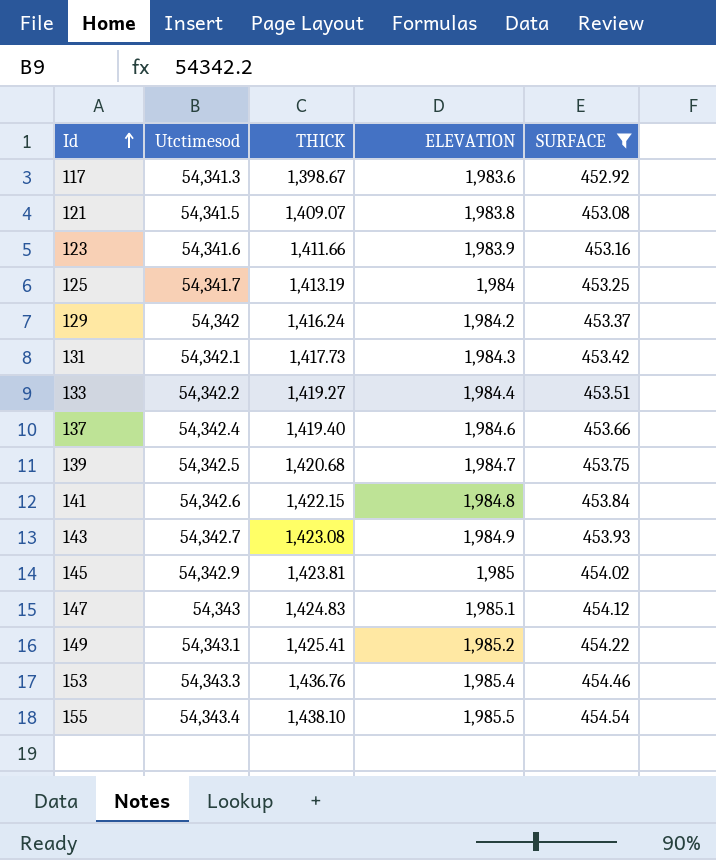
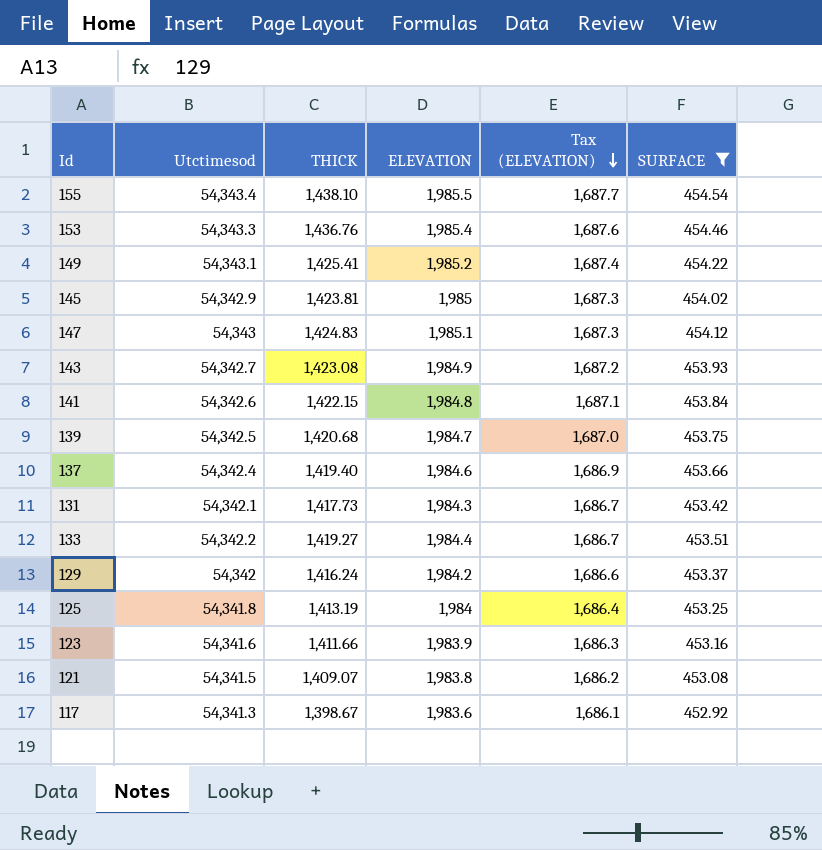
row order: Id ascending -> Tax (ELEVATION) descending
column Tax (ELEVATION) | formula: none -> [ELEVATION] * 0.85
125 | Utctimesod: 54,341.7 -> 54,341.8

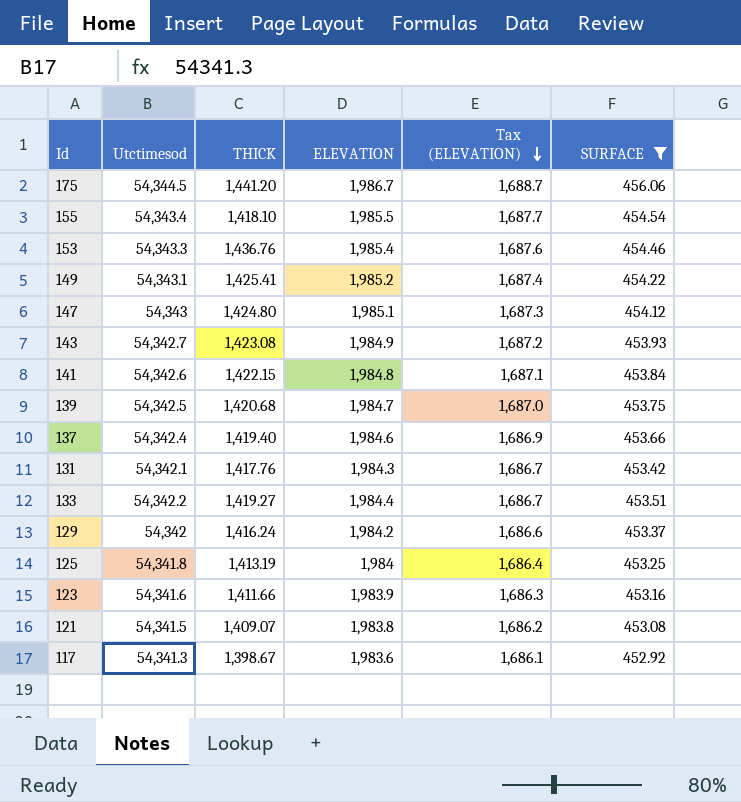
row 145: 54,342.9 | 1,423.81 | 1,985 | 1,687.3 | 454.02 -> none
row 175: none -> 54,344.5 | 1,441.20 | 1,986.7 | 1,688.7 | 456.06
155 | THICK: 1,438.10 -> 1,418.10
147 | THICK: 1,424.83 -> 1,424.80
131 | THICK: 1,417.73 -> 1,417.76

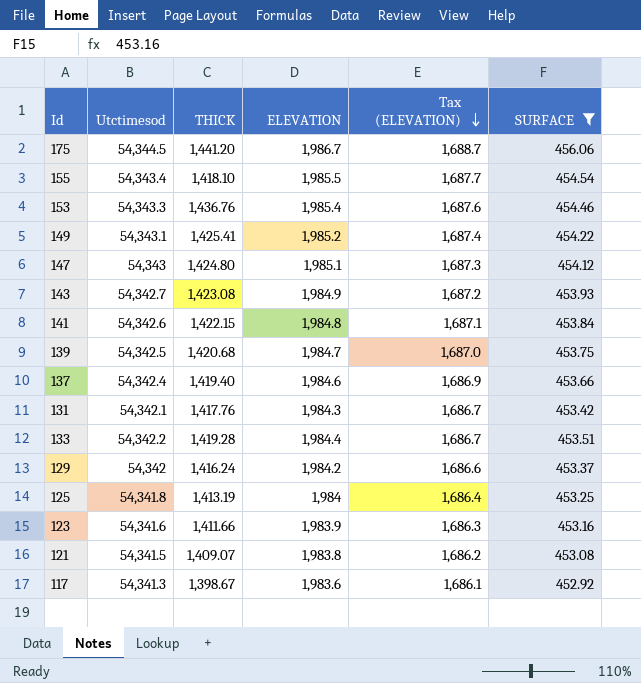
133 | THICK: 1,419.27 -> 1,419.28

